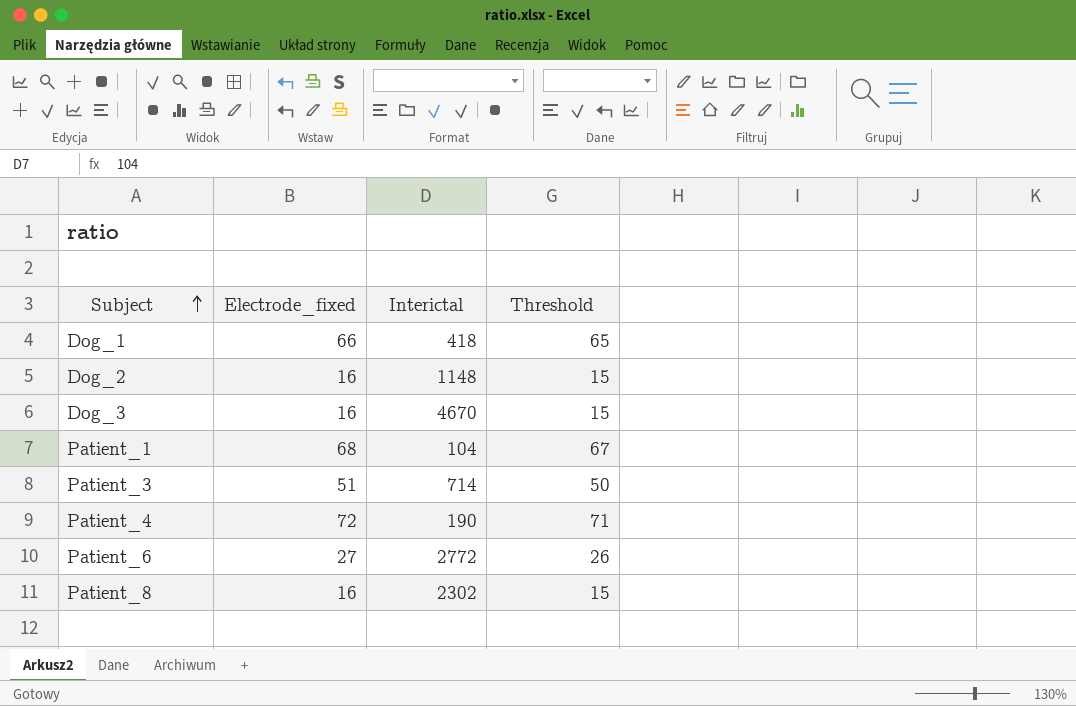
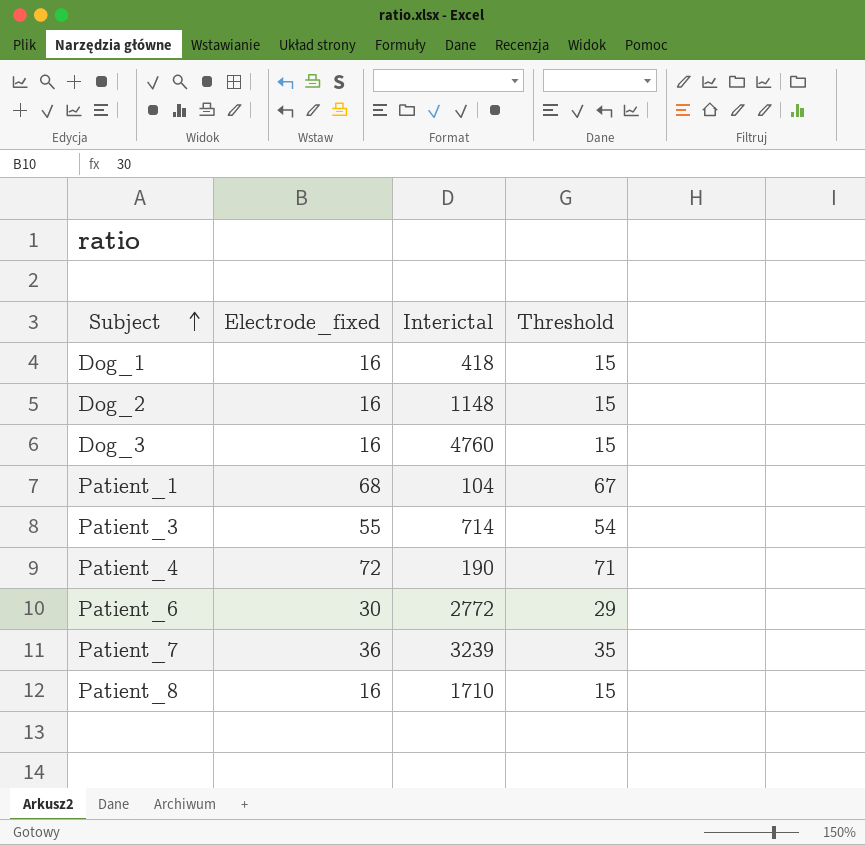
Dog_1 | Electrode_fixed: 66 -> 16
Dog_1 | Threshold: 65 -> 15
Dog_3 | Interictal: 4670 -> 4760
Patient_3 | Electrode_fixed: 51 -> 55
Patient_3 | Threshold: 50 -> 54
Patient_6 | Electrode_fixed: 27 -> 30
Patient_6 | Threshold: 26 -> 29
row Patient_7: none -> 36 | 3239 | 35
Patient_8 | Interictal: 2302 -> 1710

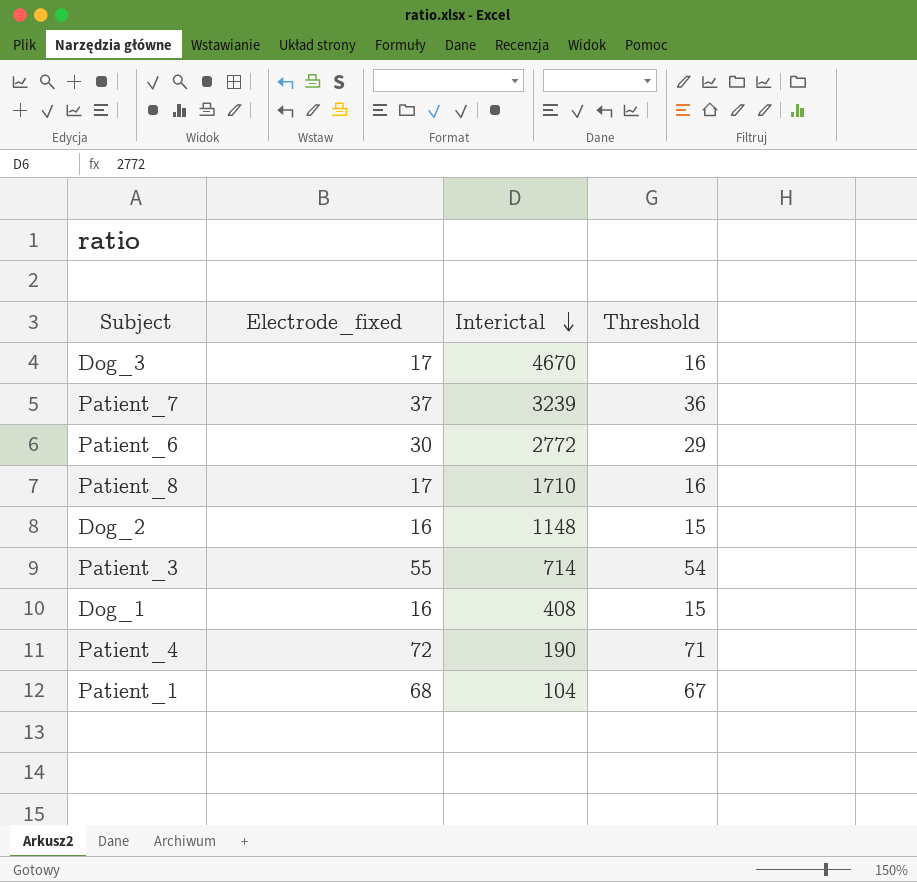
row order: Subject ascending -> Interictal descending
Dog_3 | Electrode_fixed: 16 -> 17
Dog_3 | Interictal: 4760 -> 4670
Dog_3 | Threshold: 15 -> 16
Patient_7 | Electrode_fixed: 36 -> 37
Patient_7 | Threshold: 35 -> 36
Patient_8 | Electrode_fixed: 16 -> 17
Patient_8 | Threshold: 15 -> 16
Dog_1 | Interictal: 418 -> 408

